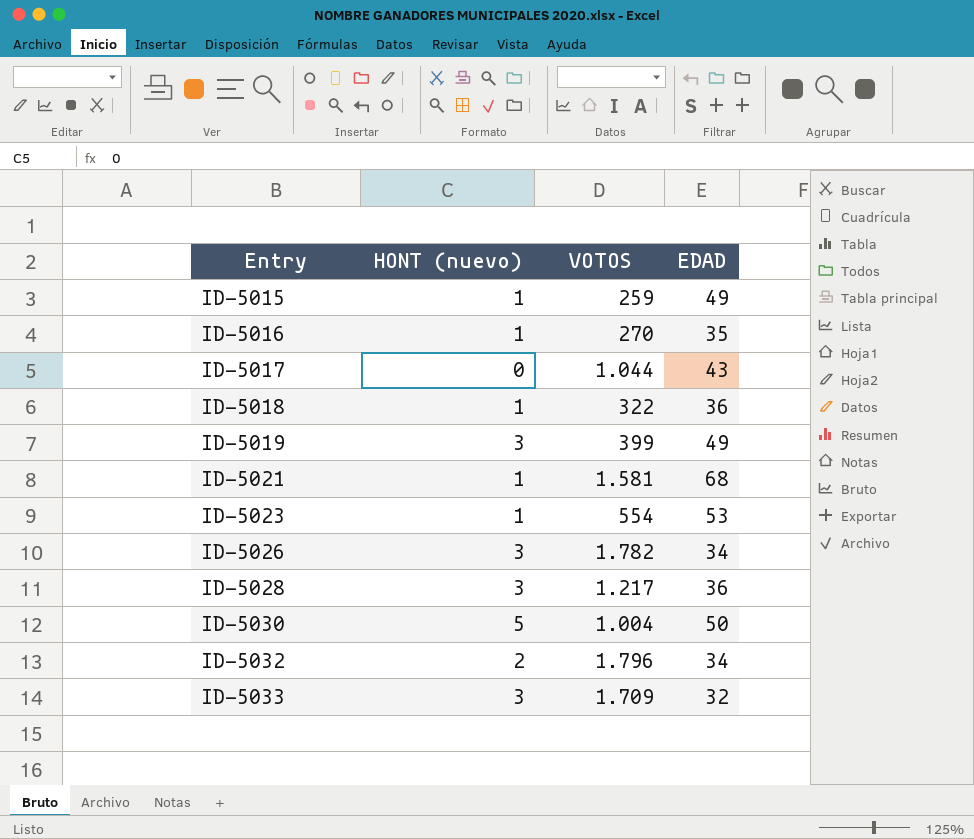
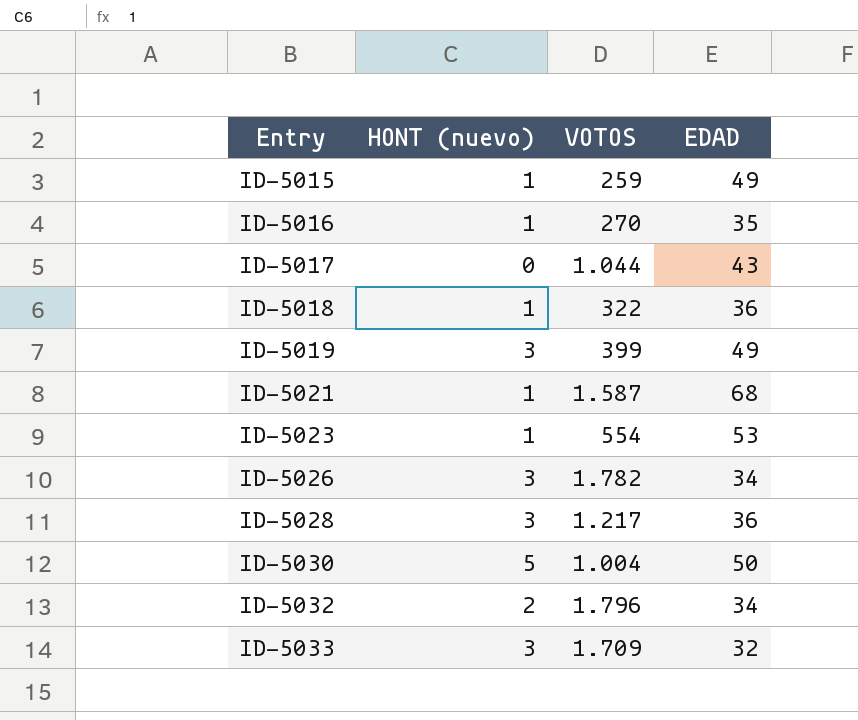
ID-5021 | VOTOS: 1.581 -> 1.587

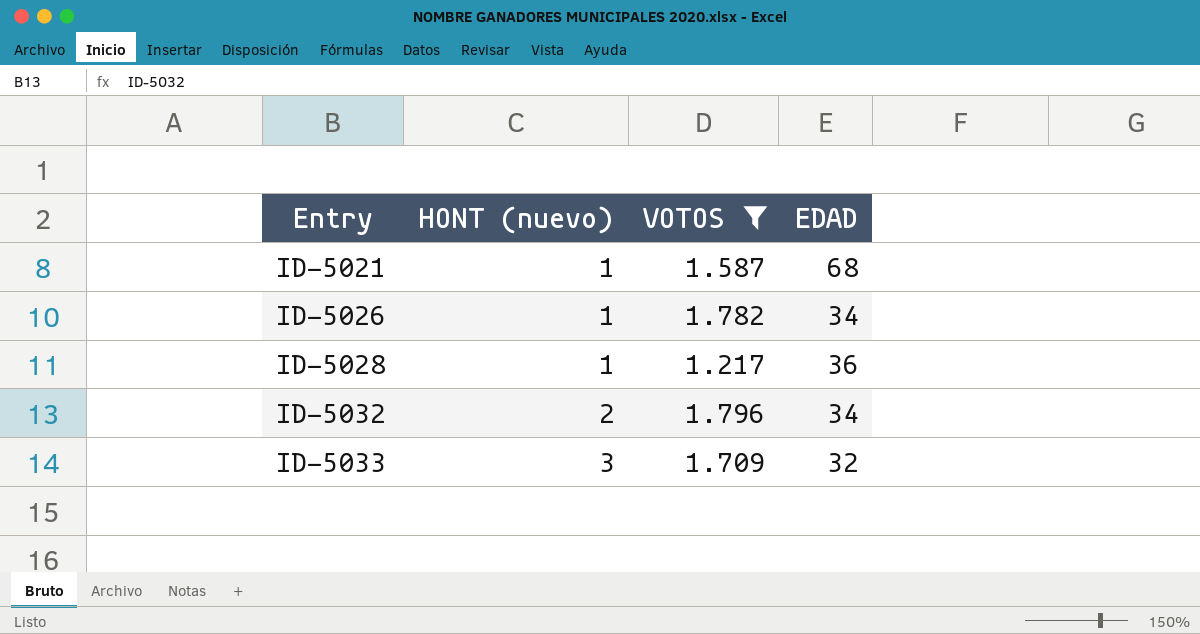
filter: none -> VOTOS >= 1.217
ID-5026 | HONT (nuevo): 3 -> 1
ID-5028 | HONT (nuevo): 3 -> 1

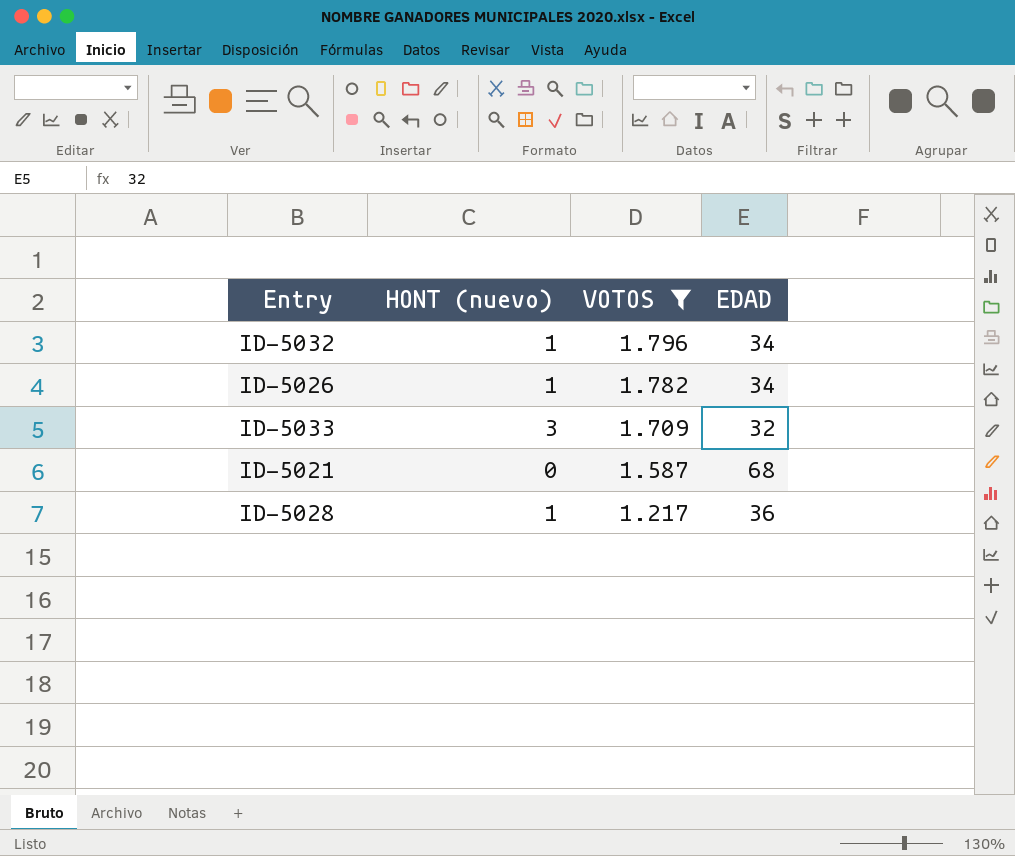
row order: Entry ascending -> VOTOS descending
ID-5032 | HONT (nuevo): 2 -> 1
ID-5021 | HONT (nuevo): 1 -> 0

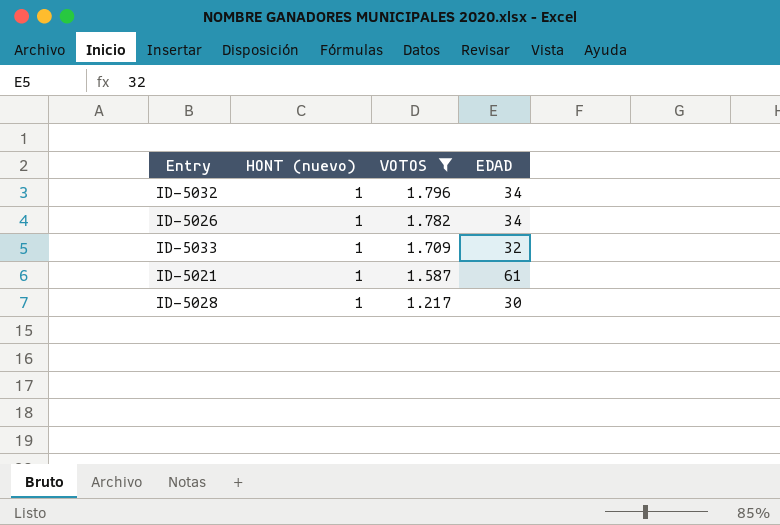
ID-5033 | HONT (nuevo): 3 -> 1
ID-5021 | HONT (nuevo): 0 -> 1
ID-5021 | EDAD: 68 -> 61
ID-5028 | EDAD: 36 -> 30

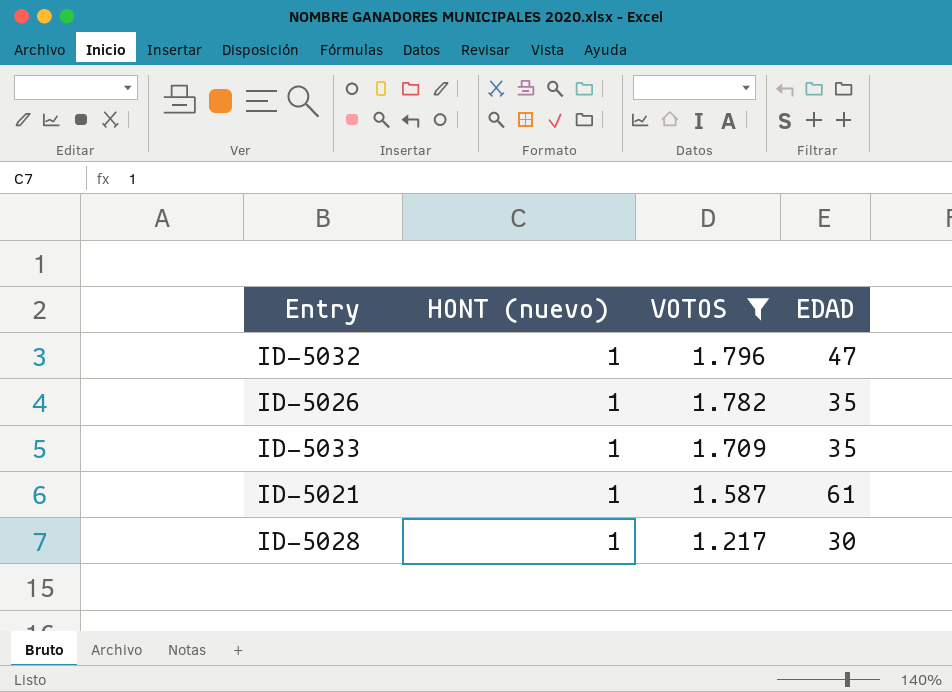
ID-5032 | EDAD: 34 -> 47
ID-5026 | EDAD: 34 -> 35
ID-5033 | EDAD: 32 -> 35

